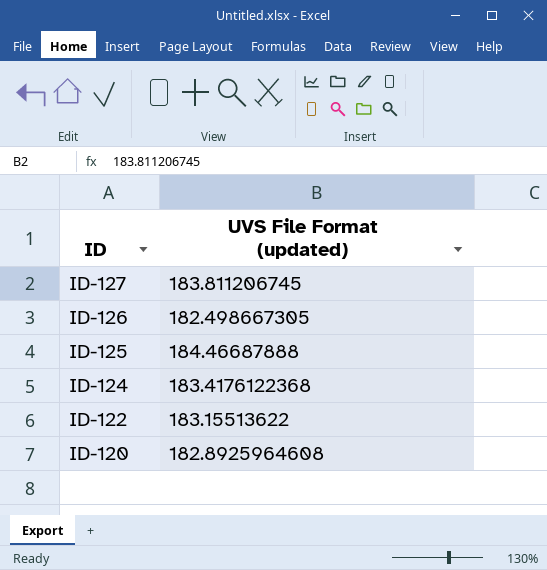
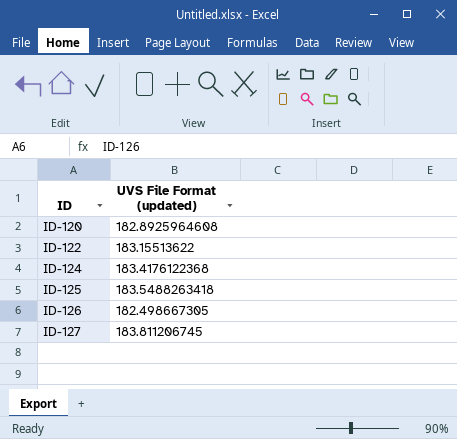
row order: ID descending -> ID ascending
ID-125 | UVS File Format (updated): 184.46687888 -> 183.5488263418

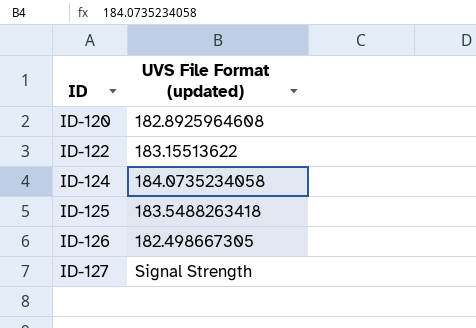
ID-124 | UVS File Format (updated): 183.4176122368 -> 184.0735234058
ID-127 | UVS File Format (updated): 183.811206745 -> Signal Strength

